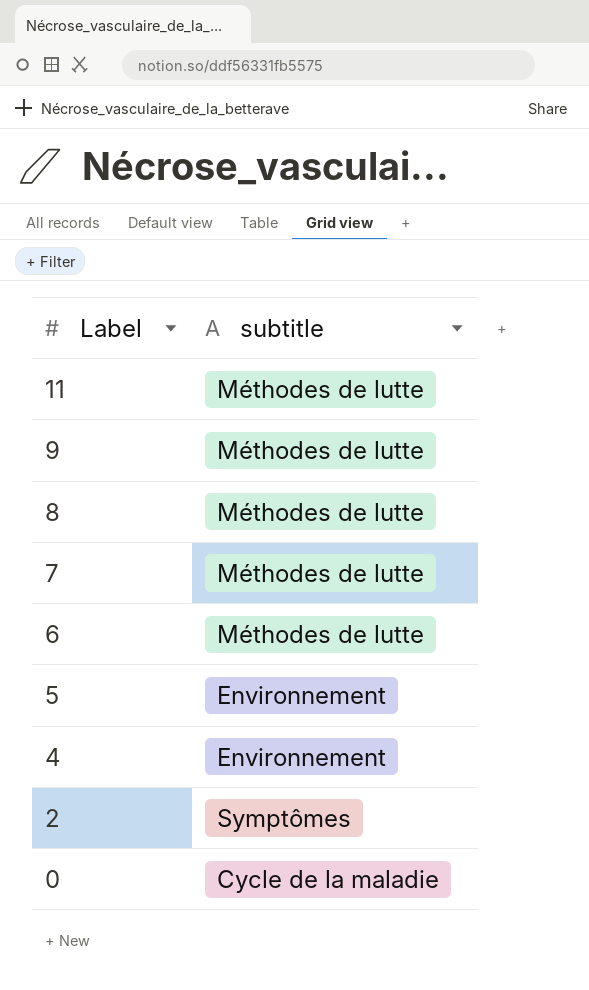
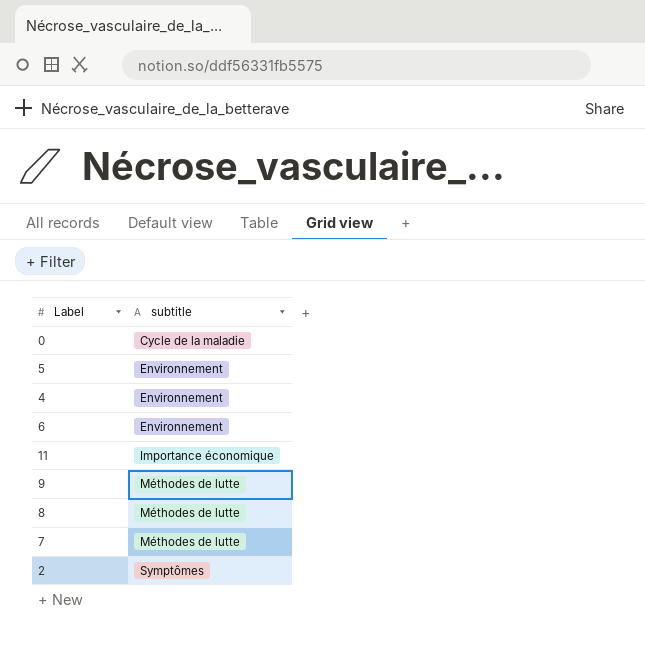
row order: Label descending -> subtitle ascending
6 | subtitle: Méthodes de lutte -> Environnement
11 | subtitle: Méthodes de lutte -> Importance économique

